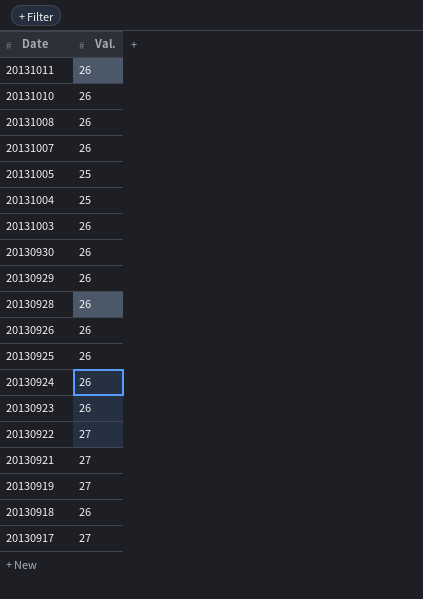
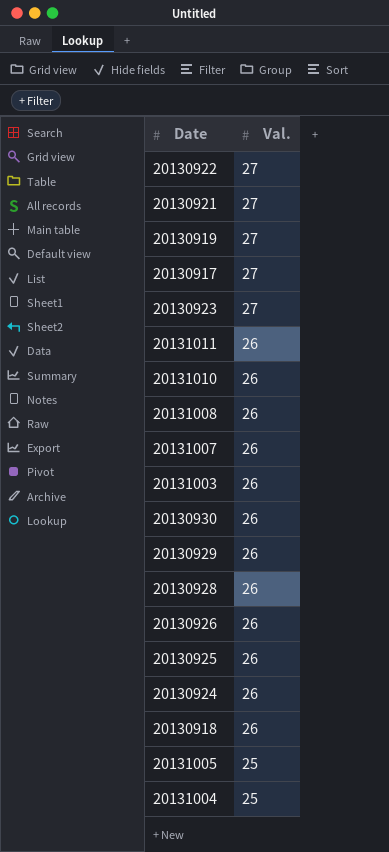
row order: Date descending -> Val. descending
20130923 | Val.: 26 -> 27

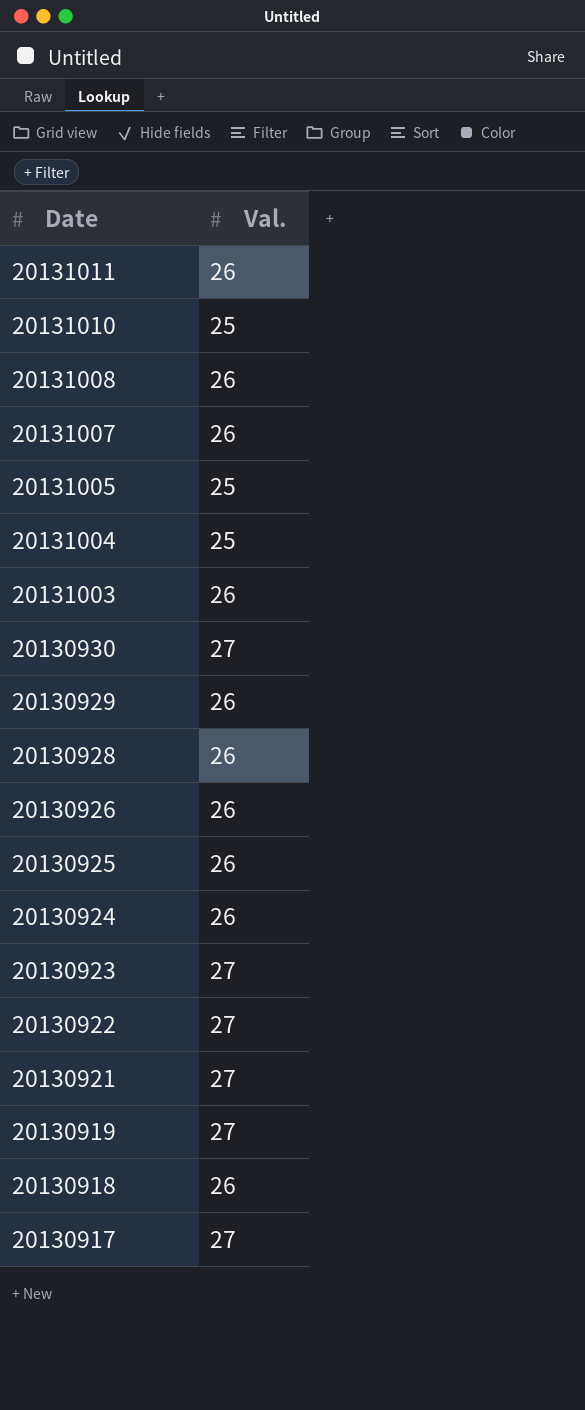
row order: Val. descending -> Date descending
20131010 | Val.: 26 -> 25
20130930 | Val.: 26 -> 27

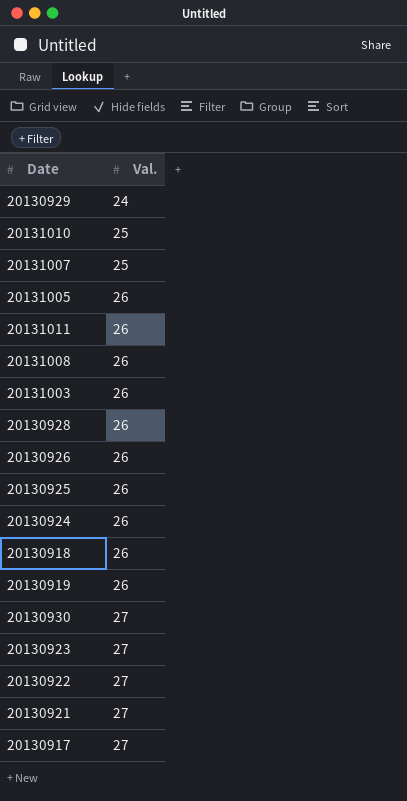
row order: Date descending -> Val. ascending
row 20131004: 25 -> none
20130929 | Val.: 26 -> 24
20131007 | Val.: 26 -> 25
20131005 | Val.: 25 -> 26
20130919 | Val.: 27 -> 26

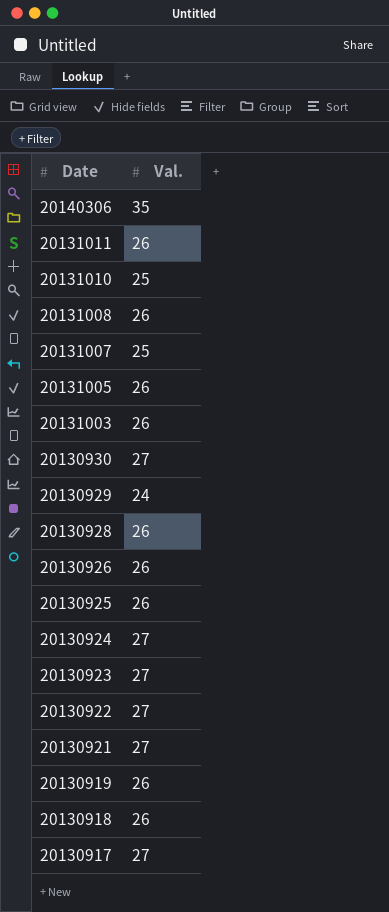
row order: Val. ascending -> Date descending
row 20140306: none -> 35
20130924 | Val.: 26 -> 27

